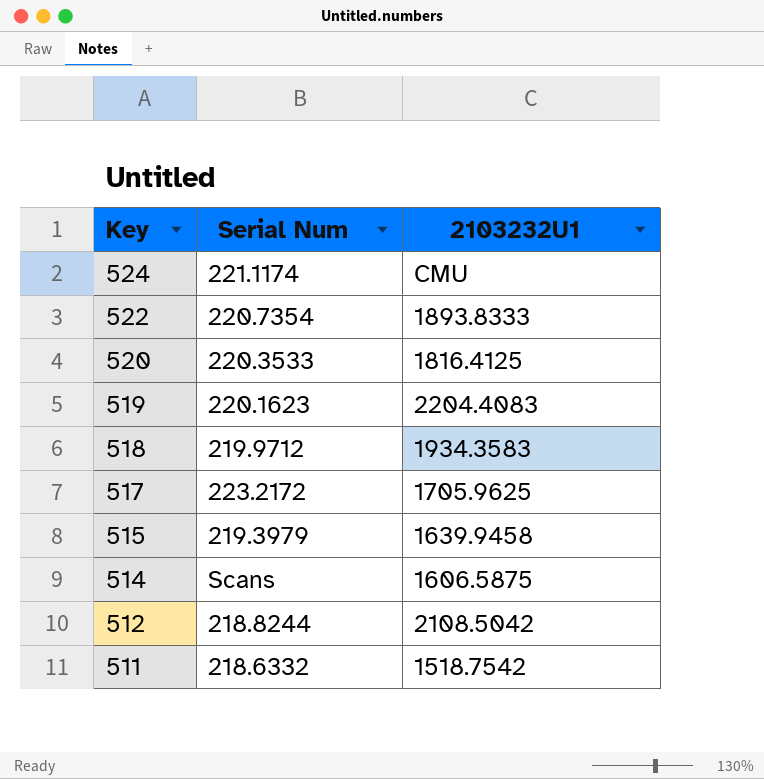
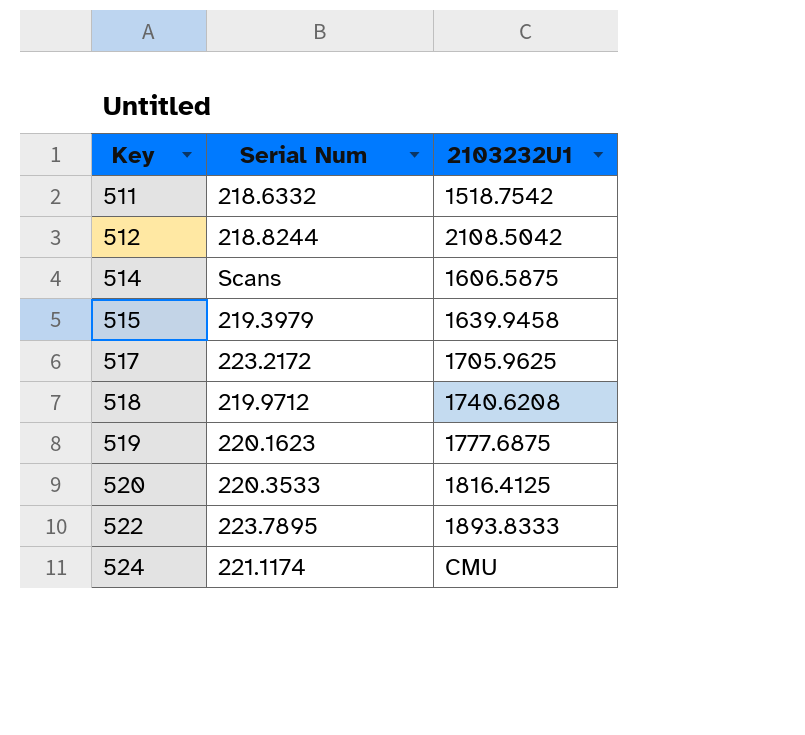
row order: Key descending -> Key ascending
518 | 2103232U1: 1934.3583 -> 1740.6208
519 | 2103232U1: 2204.4083 -> 1777.6875
522 | Serial Num: 220.7354 -> 223.7895

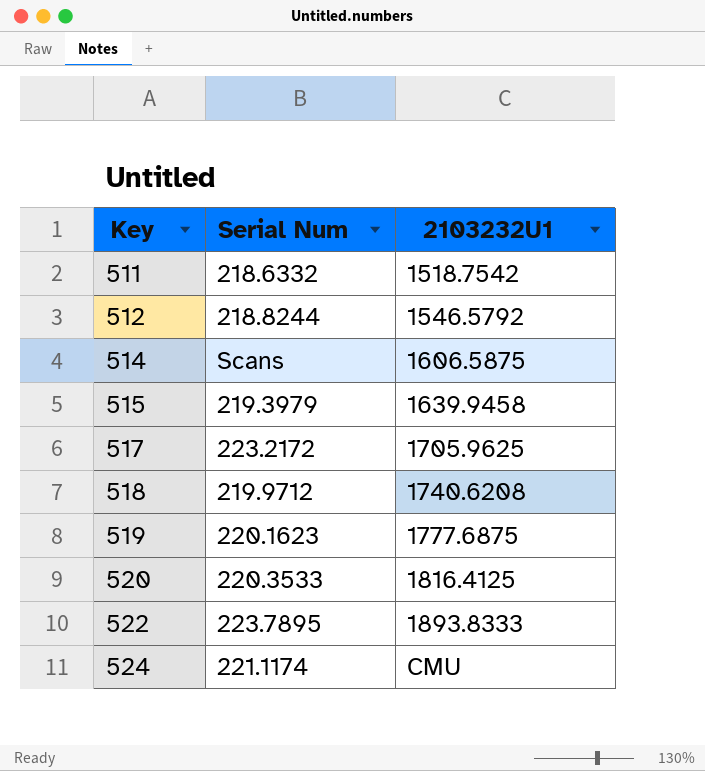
512 | 2103232U1: 2108.5042 -> 1546.5792

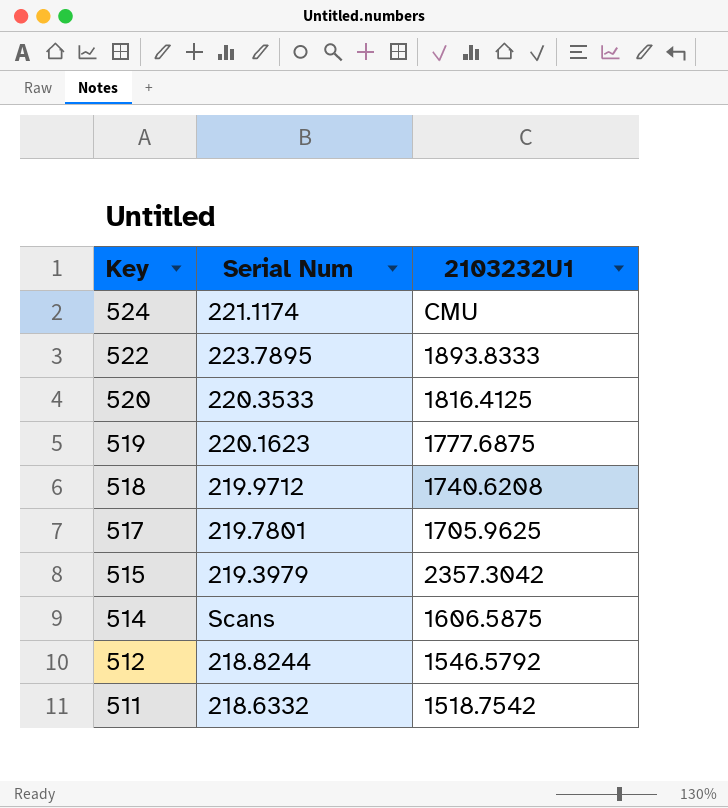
row order: Key ascending -> Key descending
517 | Serial Num: 223.2172 -> 219.7801
515 | 2103232U1: 1639.9458 -> 2357.3042

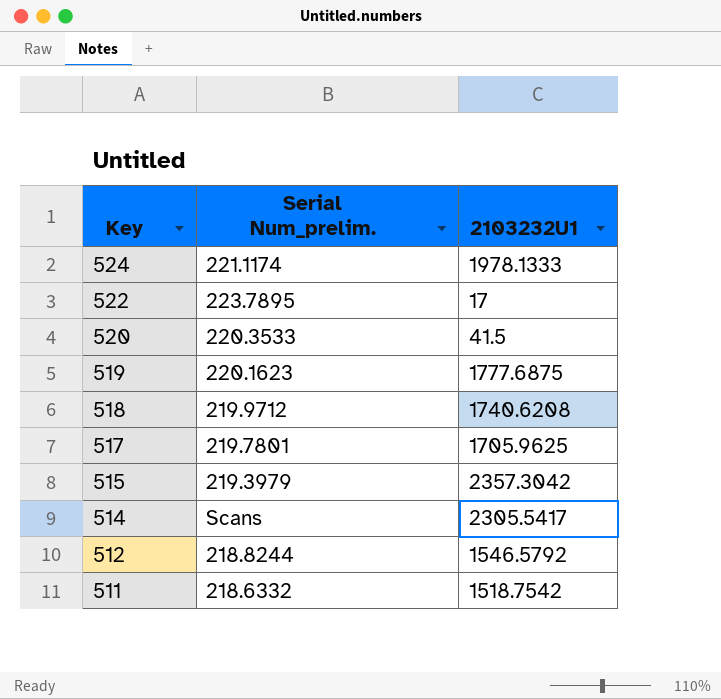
column name: Serial Num -> Serial Num_prelim.
524 | 2103232U1: CMU -> 1978.1333
522 | 2103232U1: 1893.8333 -> 17
520 | 2103232U1: 1816.4125 -> 41.5
514 | 2103232U1: 1606.5875 -> 2305.5417

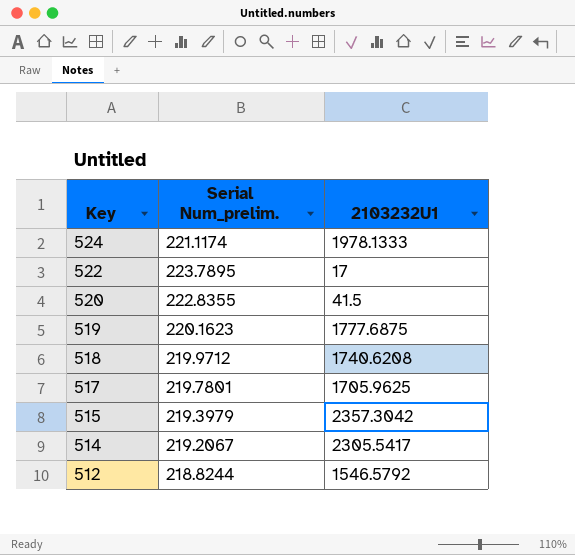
row 511: 218.6332 | 1518.7542 -> none
520 | Serial Num_prelim.: 220.3533 -> 222.8355
514 | Serial Num_prelim.: Scans -> 219.2067

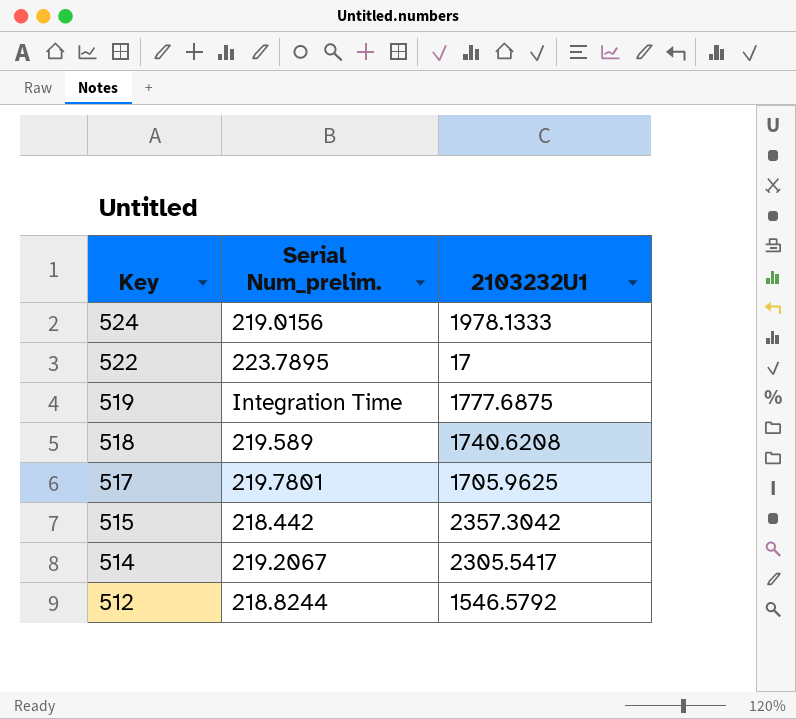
row 520: 222.8355 | 41.5 -> none
524 | Serial Num_prelim.: 221.1174 -> 219.0156
519 | Serial Num_prelim.: 220.1623 -> Integration Time
518 | Serial Num_prelim.: 219.9712 -> 219.589
515 | Serial Num_prelim.: 219.3979 -> 218.442

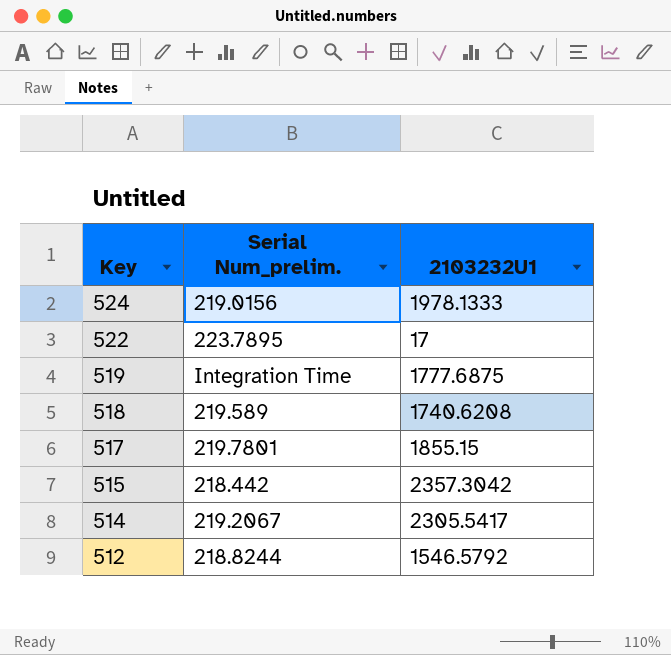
517 | 2103232U1: 1705.9625 -> 1855.15

